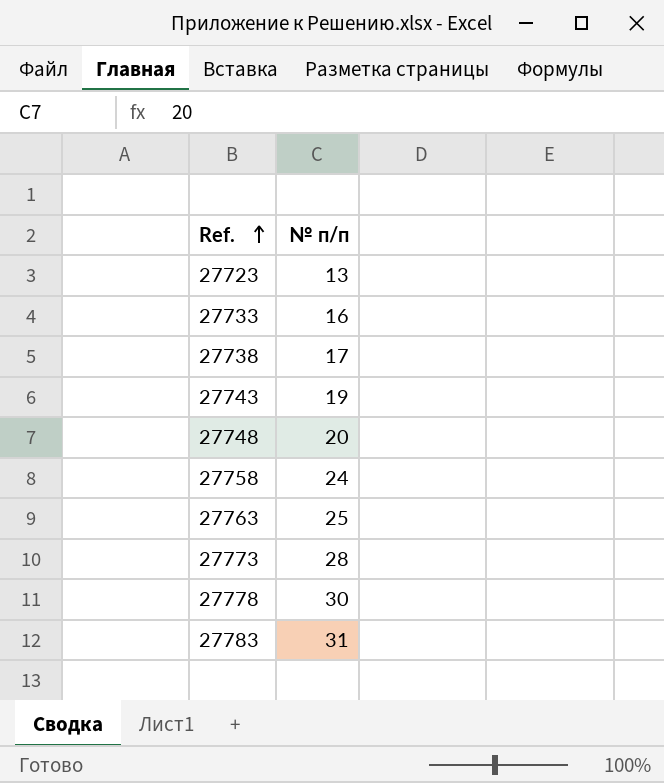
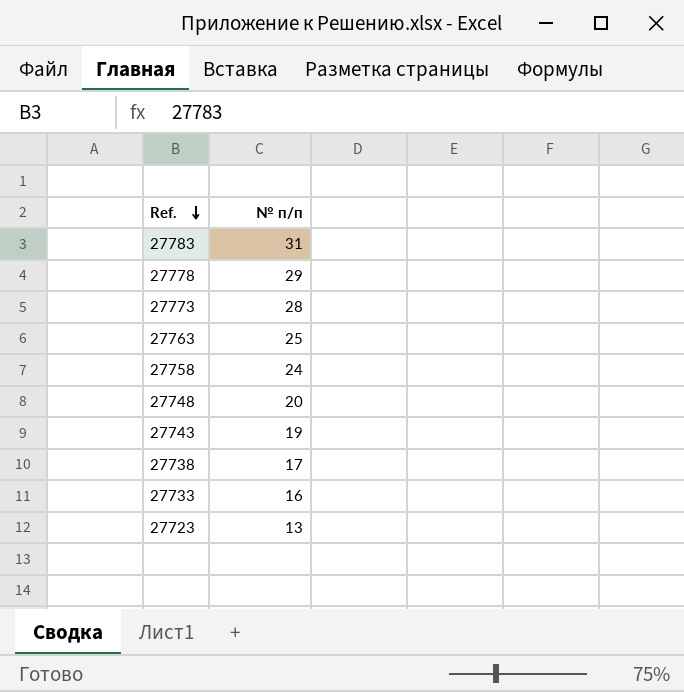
row order: Ref. ascending -> Ref. descending
27778 | № п/п: 30 -> 29

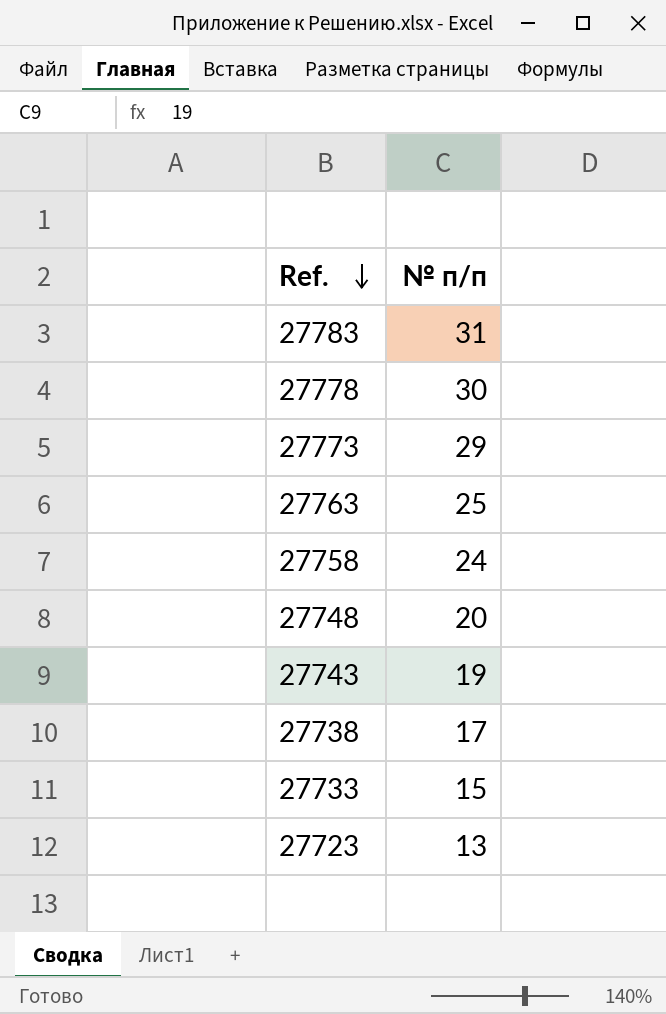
27778 | № п/п: 29 -> 30
27773 | № п/п: 28 -> 29
27733 | № п/п: 16 -> 15

